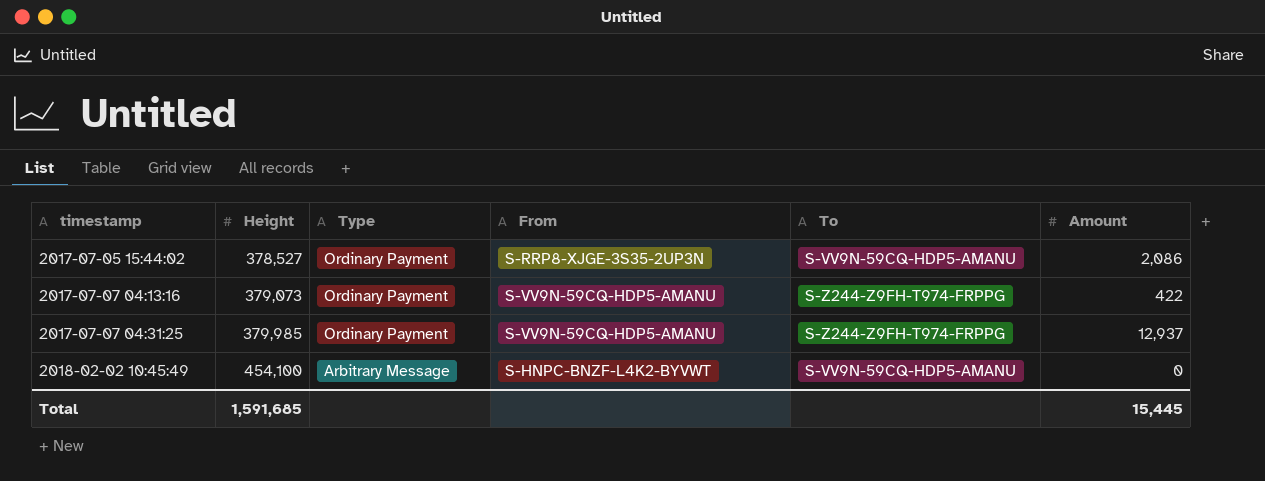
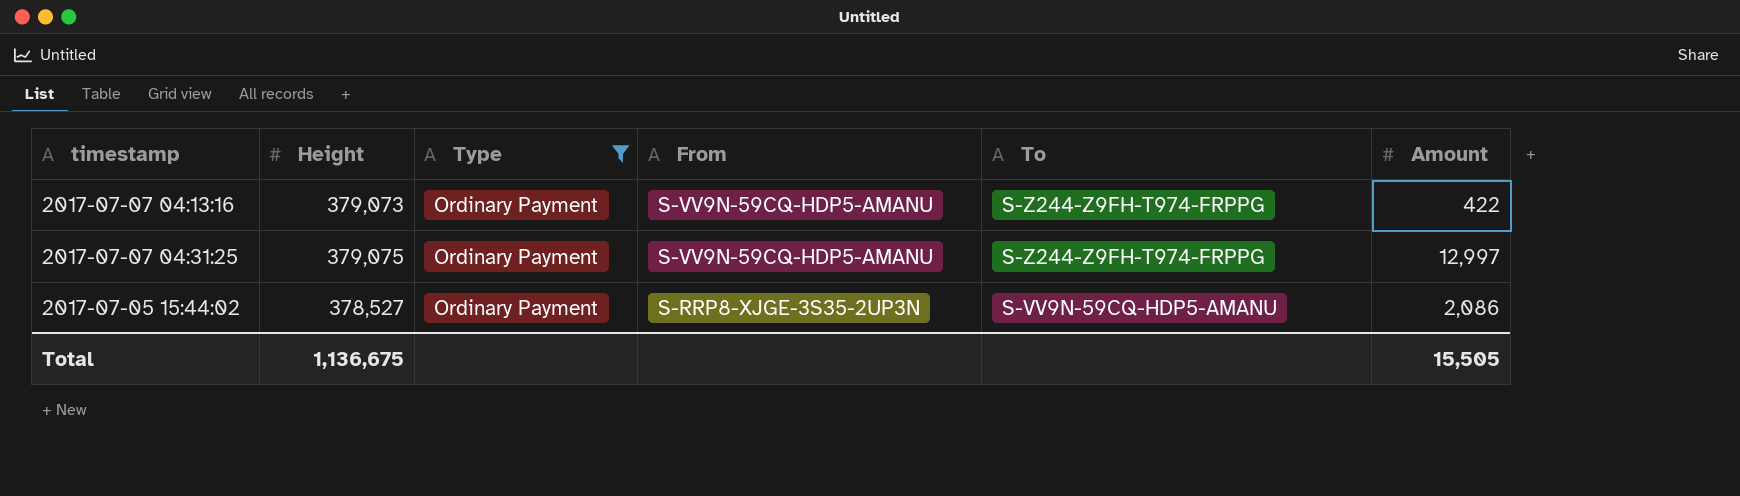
filter: none -> Type = Ordinary Payment
row order: timestamp ascending -> From descending
2017-07-07 04:31:25 | Height: 379,985 -> 379,075
2017-07-07 04:31:25 | Amount: 12,937 -> 12,997
Total | Height: 1,591,685 -> 1,136,675
Total | Amount: 15,445 -> 15,505

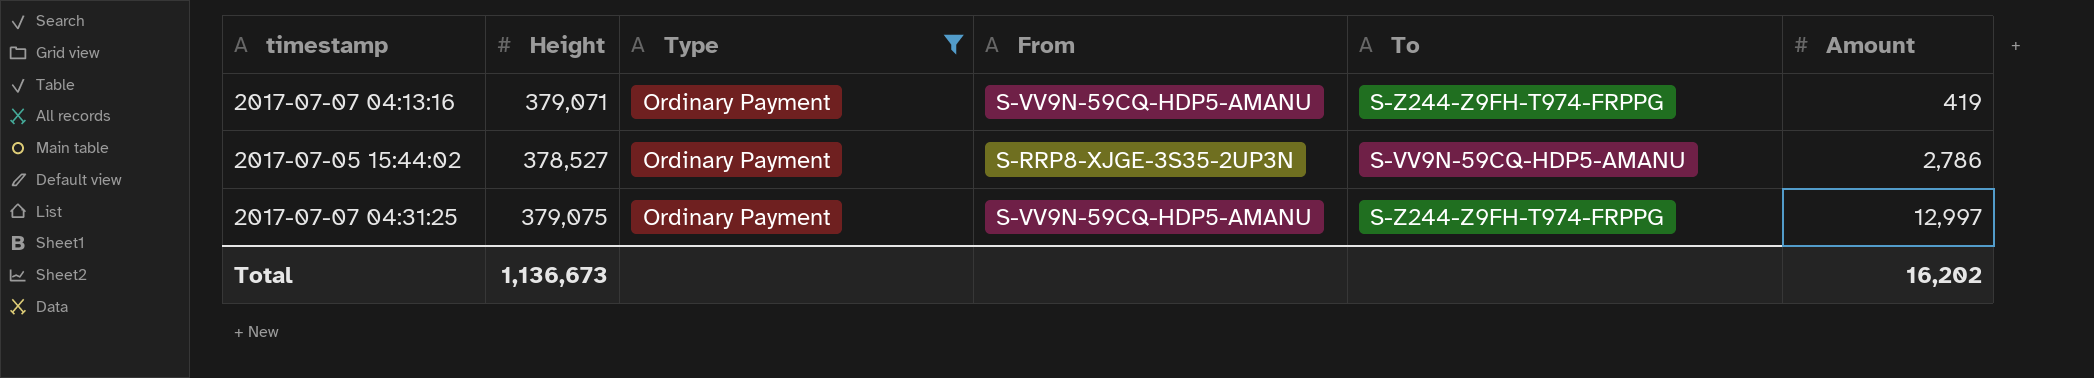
row order: From descending -> Amount ascending
2017-07-07 04:13:16 | Height: 379,073 -> 379,071
2017-07-07 04:13:16 | Amount: 422 -> 419
2017-07-05 15:44:02 | Amount: 2,086 -> 2,786
Total | Height: 1,136,675 -> 1,136,673
Total | Amount: 15,505 -> 16,202

